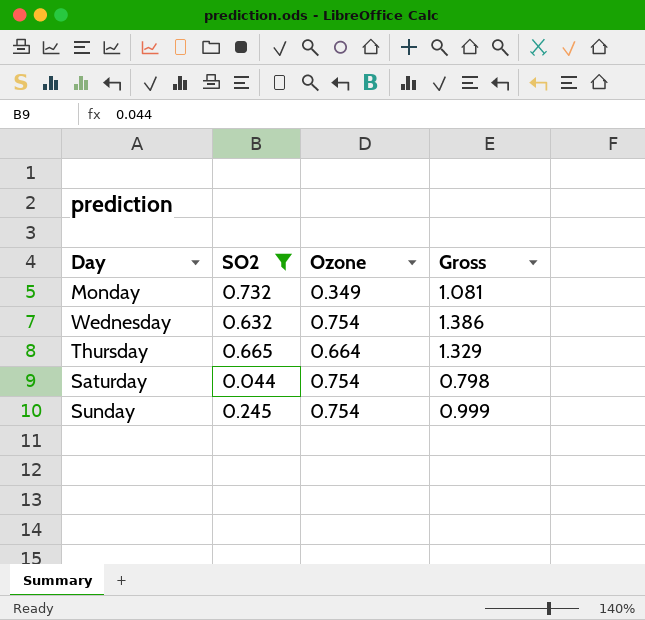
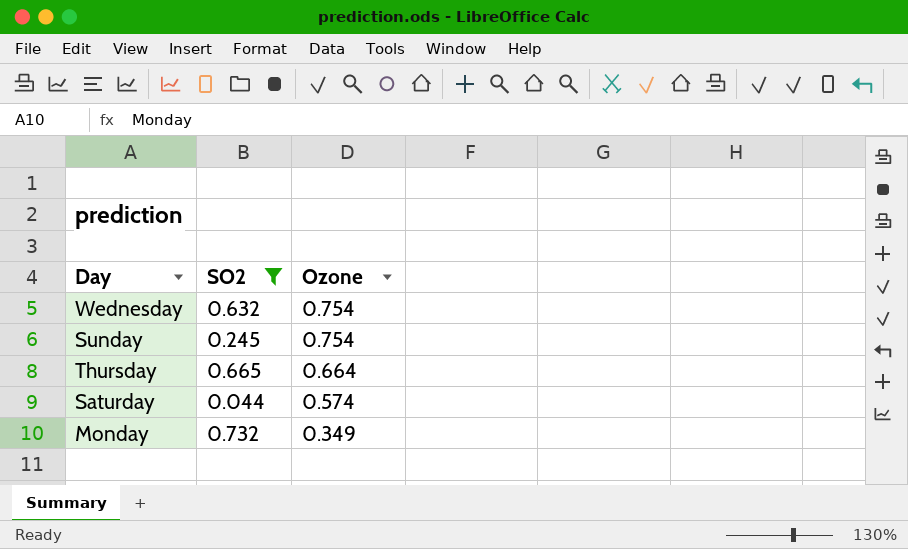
row order: none -> Ozone descending
column Gross | formula: [SO2] + [Ozone] -> none
Saturday | Ozone: 0.754 -> 0.574

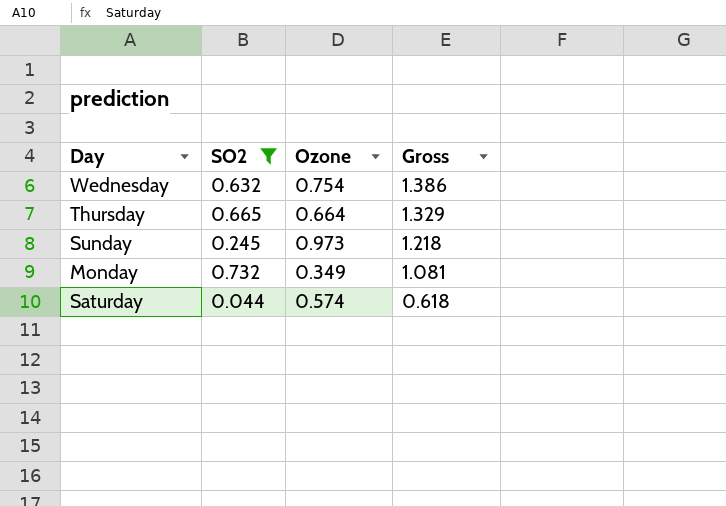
row order: Ozone descending -> Gross descending
column Gross | formula: none -> [SO2] + [Ozone]
Sunday | Ozone: 0.754 -> 0.973

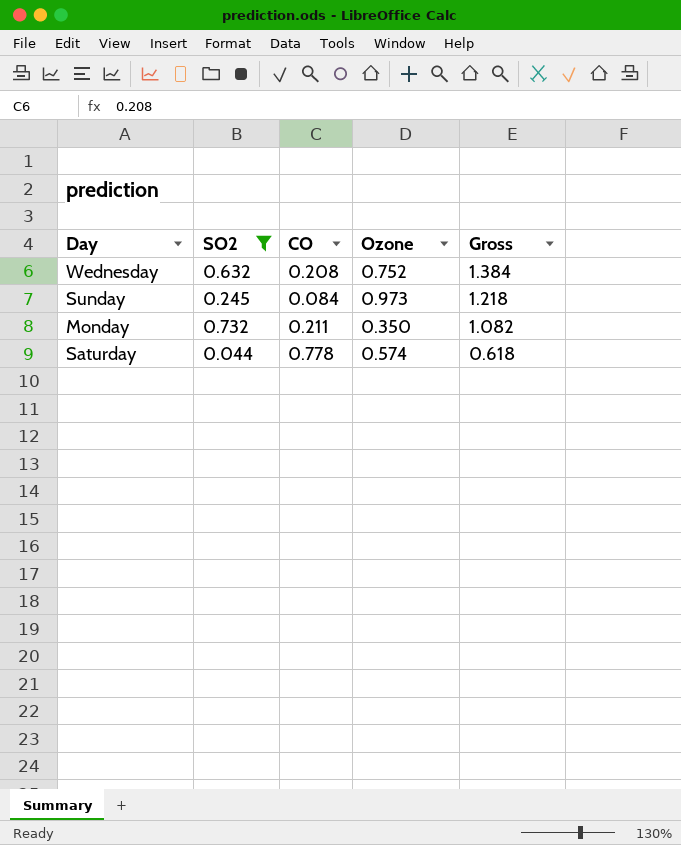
column CO | position: none -> 3
row Thursday: 0.665 | 0.664 | 1.329 -> none
Wednesday | Ozone: 0.754 -> 0.752
Wednesday | Gross: 1.386 -> 1.384
Monday | Ozone: 0.349 -> 0.350
Monday | Gross: 1.081 -> 1.082

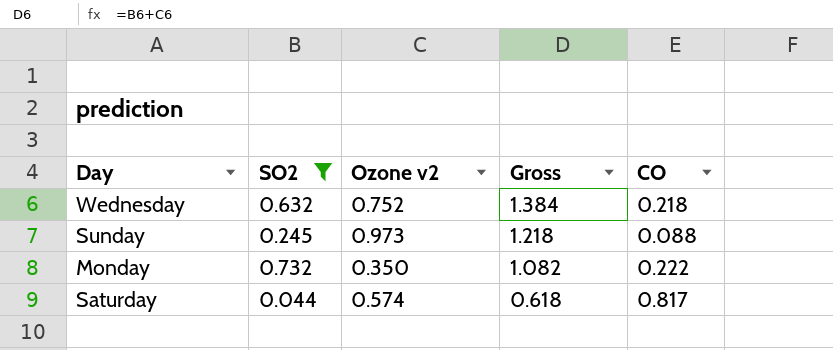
column name: Ozone -> Ozone v2
column CO | position: 3 -> 5
Wednesday | CO: 0.208 -> 0.218
Sunday | CO: 0.084 -> 0.088
Monday | CO: 0.211 -> 0.222
Saturday | CO: 0.778 -> 0.817

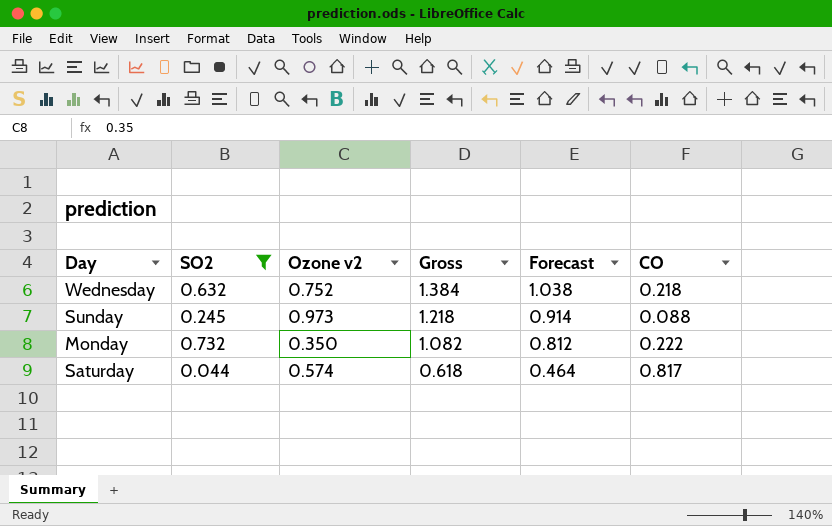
column Forecast | formula: none -> [Gross] * 0.75

